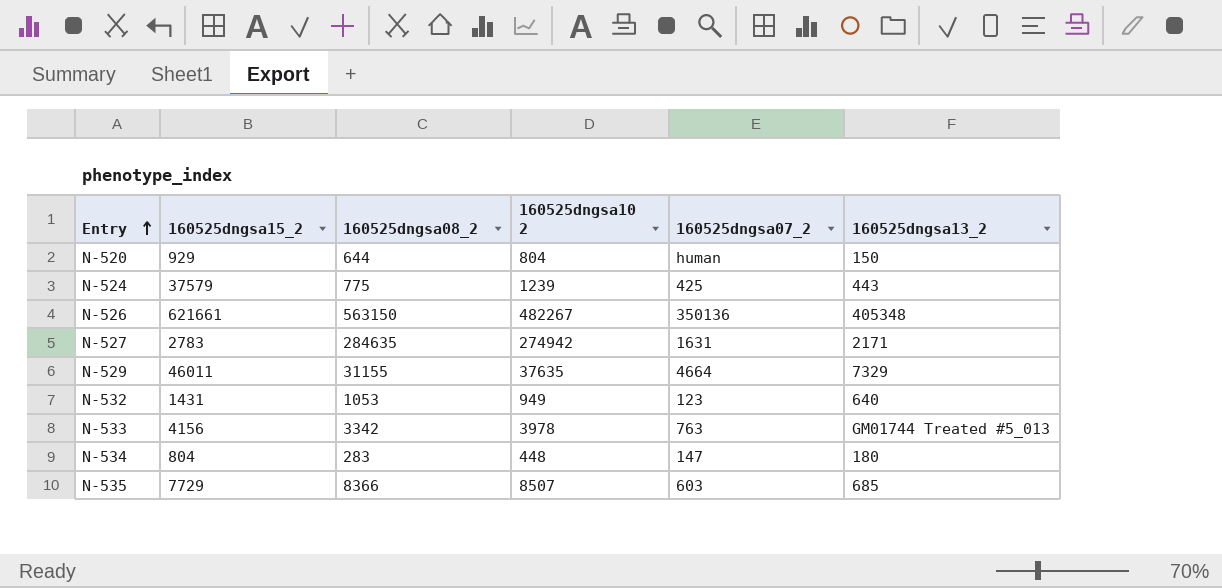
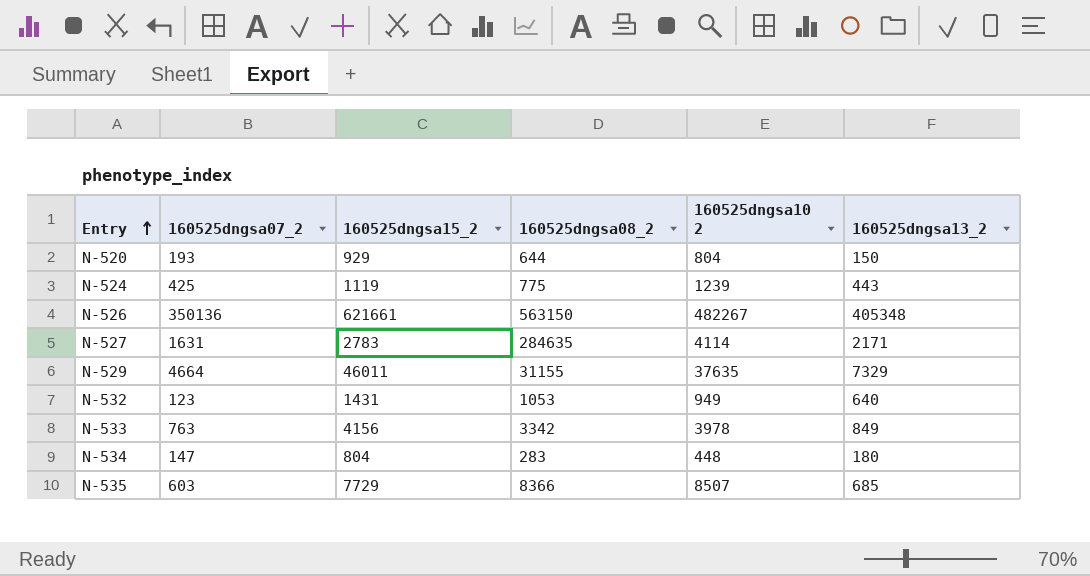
column 160525dngsa07_2 | position: 5 -> 2
N-520 | 160525dngsa07_2: human -> 193
N-524 | 160525dngsa15_2: 37579 -> 1119
N-527 | 160525dngsa10 2: 274942 -> 4114
N-533 | 160525dngsa13_2: GM01744 Treated #5_013 -> 849

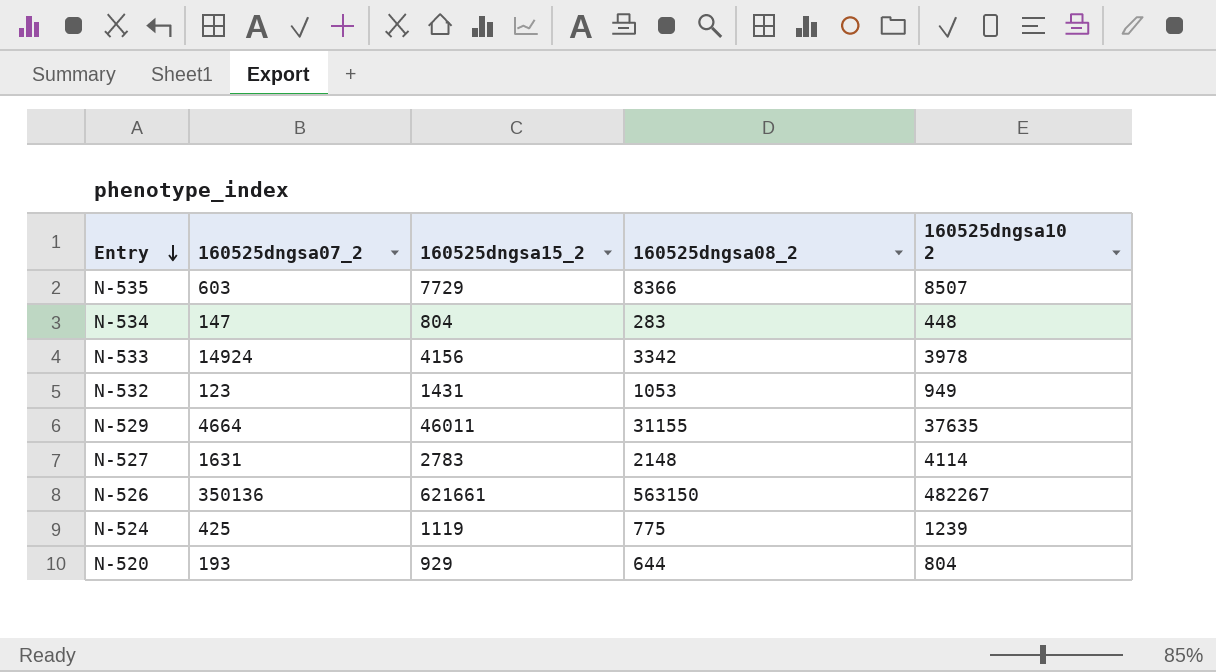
row order: Entry ascending -> Entry descending
column 160525dngsa13_2 | position: 6 -> none
N-533 | 160525dngsa07_2: 763 -> 14924
N-527 | 160525dngsa08_2: 284635 -> 2148

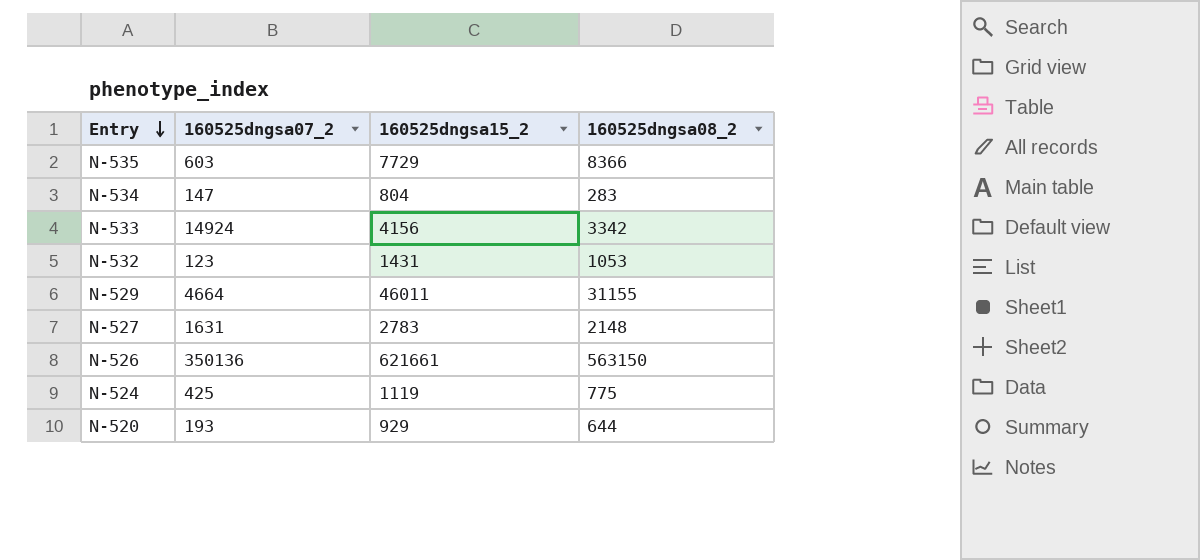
column 160525dngsa10 2 | position: 5 -> none

